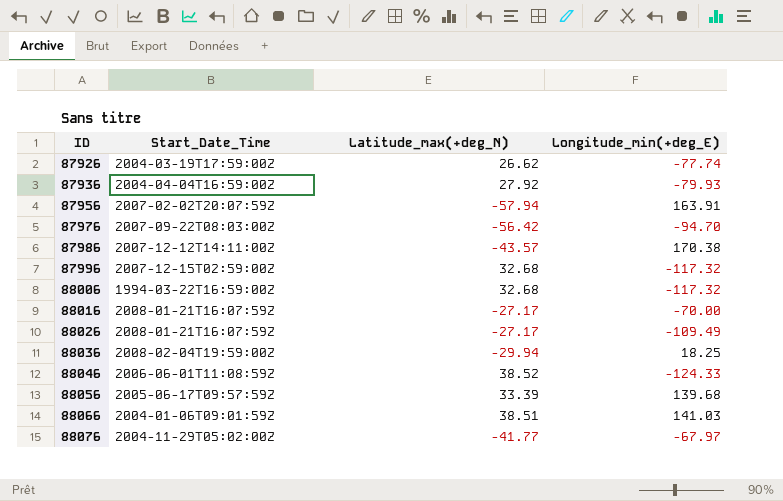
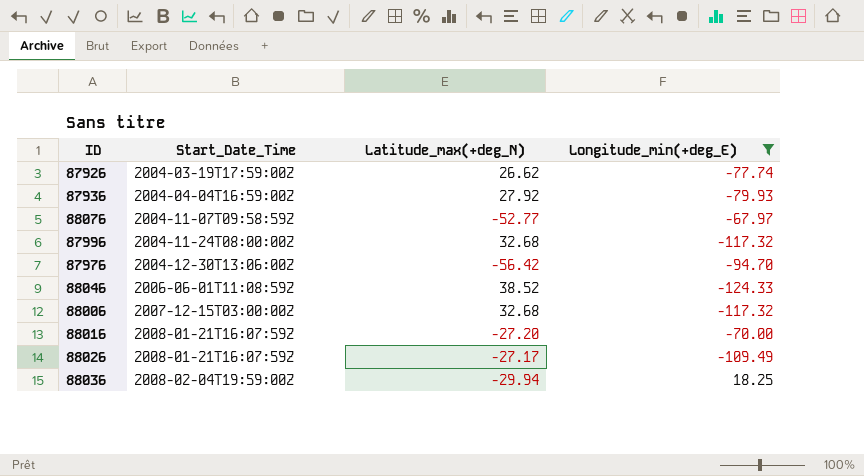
filter: none -> Longitude_min(+deg_E) <= 18.25
row order: ID ascending -> Start_Date_Time ascending
88076 | Start_Date_Time: 2004-11-29T05:02:00Z -> 2004-11-07T09:58:59Z
88076 | Latitude_max(+deg_N): -41.77 -> -52.77
87996 | Start_Date_Time: 2007-12-15T02:59:00Z -> 2004-11-24T08:00:00Z
87976 | Start_Date_Time: 2007-09-22T08:03:00Z -> 2004-12-30T13:06:00Z
88006 | Start_Date_Time: 1994-03-22T16:59:00Z -> 2007-12-15T03:00:00Z
88016 | Latitude_max(+deg_N): -27.17 -> -27.20

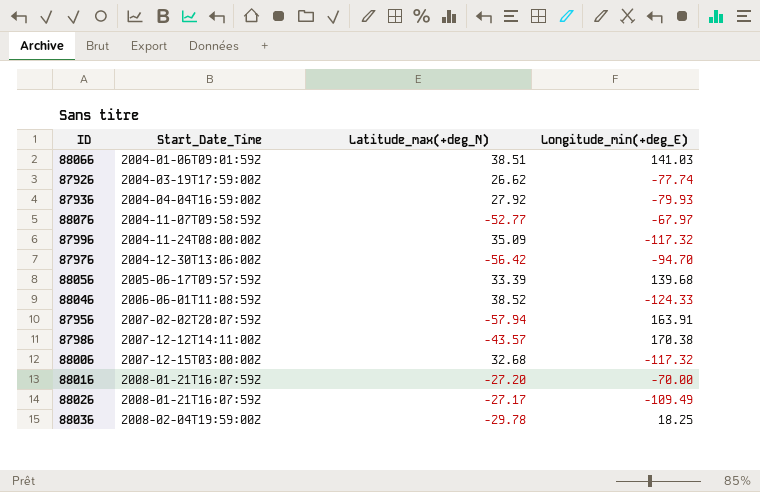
filter: Longitude_min(+deg_E) <= 18.25 -> none
87996 | Latitude_max(+deg_N): 32.68 -> 35.09
88036 | Latitude_max(+deg_N): -29.94 -> -29.78

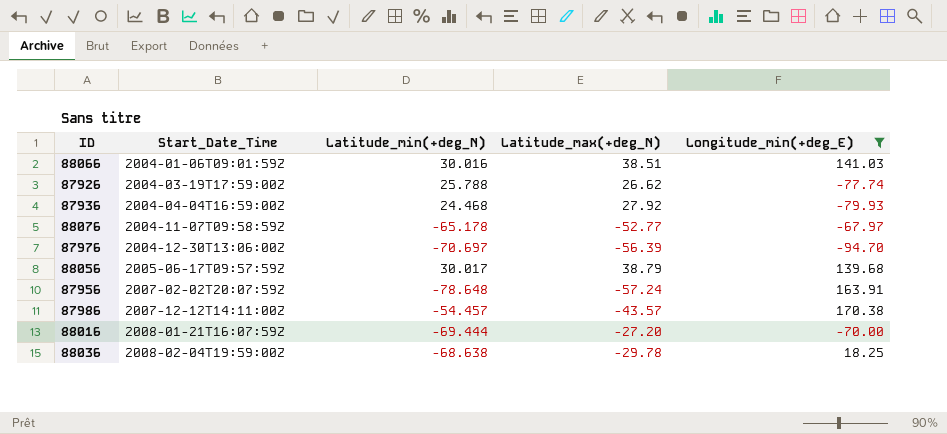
filter: none -> Longitude_min(+deg_E) >= -94.70
column Latitude_min(+deg_N) | position: none -> 3
87976 | Latitude_max(+deg_N): -56.42 -> -56.39
88056 | Latitude_max(+deg_N): 33.39 -> 38.79
87956 | Latitude_max(+deg_N): -57.94 -> -57.24

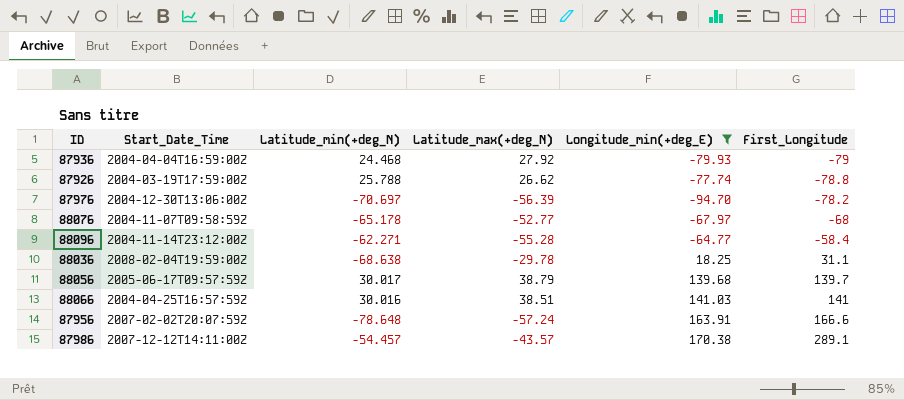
row order: Start_Date_Time ascending -> First_Longitude ascending
column First_Longitude | position: none -> 6
row 88016: 2008-01-21T16:07:59Z | -69.444 | -27.20 | -70.00 -> none
row 88096: none -> 2004-11-14T23:12:00Z | -62.271 | -55.28 | -64.77 | -58.4
88066 | Start_Date_Time: 2004-01-06T09:01:59Z -> 2004-04-25T16:57:59Z

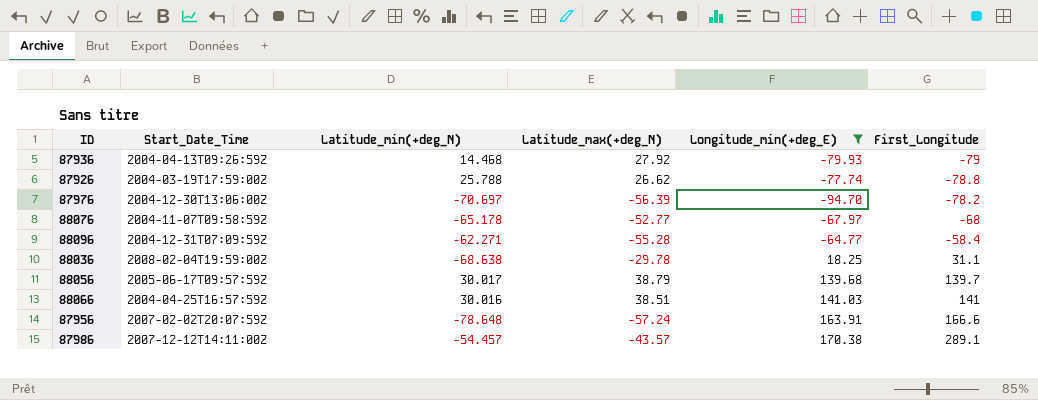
87936 | Start_Date_Time: 2004-04-04T16:59:00Z -> 2004-04-13T09:26:59Z
87936 | Latitude_min(+deg_N): 24.468 -> 14.468
88096 | Start_Date_Time: 2004-11-14T23:12:00Z -> 2004-12-31T07:09:59Z

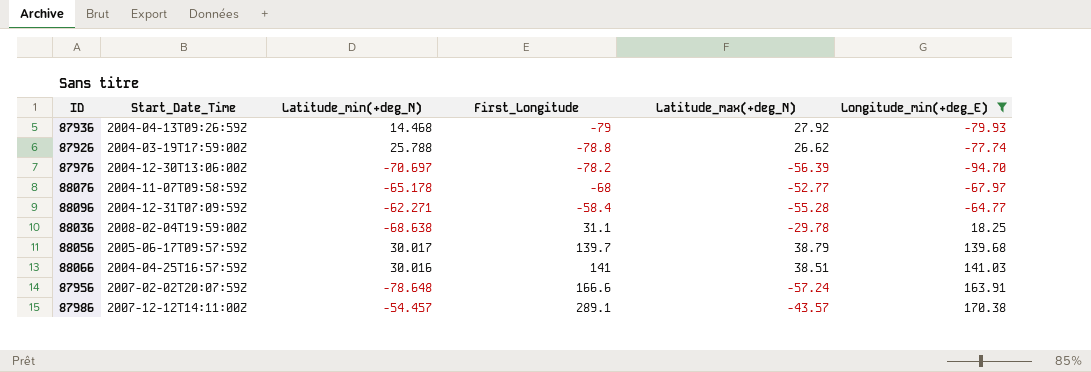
column First_Longitude | position: 6 -> 4

